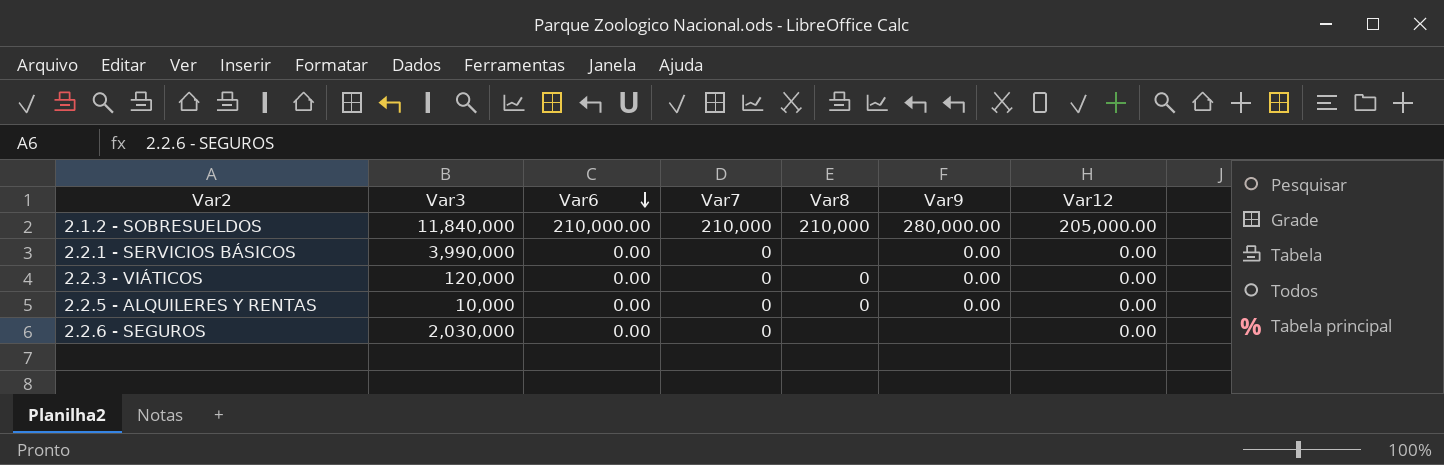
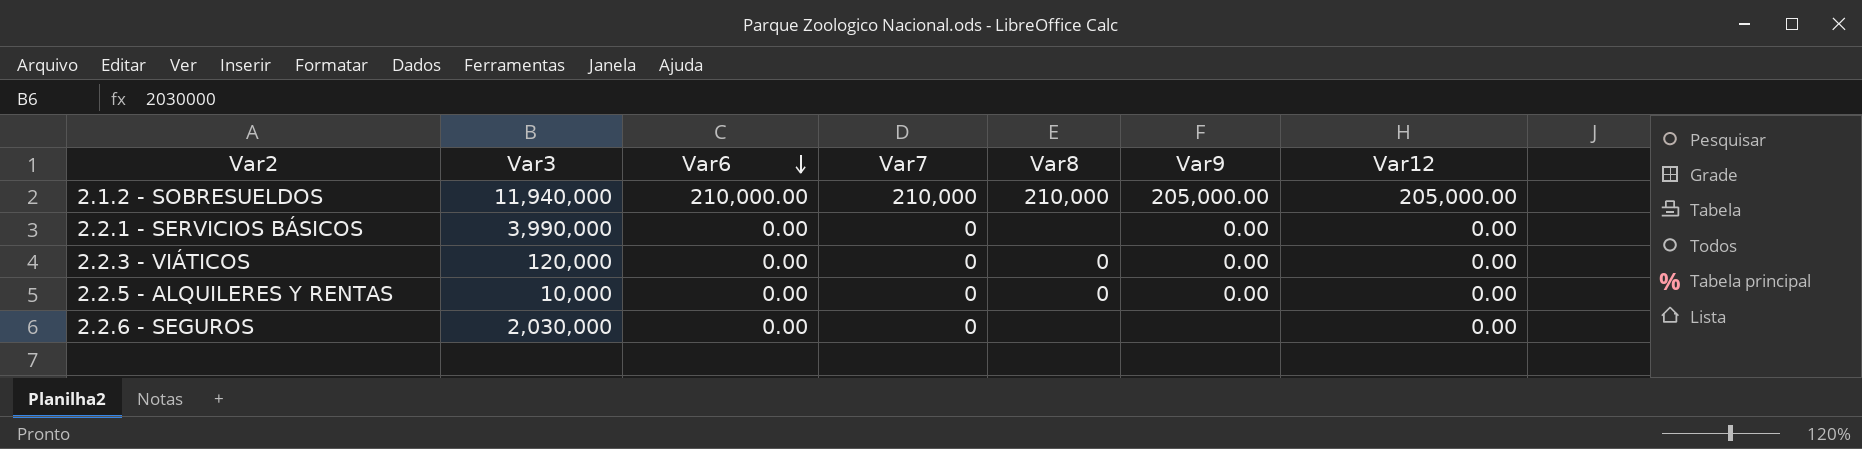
2.1.2 - SOBRESUELDOS | Var3: 11,840,000 -> 11,940,000
2.1.2 - SOBRESUELDOS | Var9: 280,000.00 -> 205,000.00

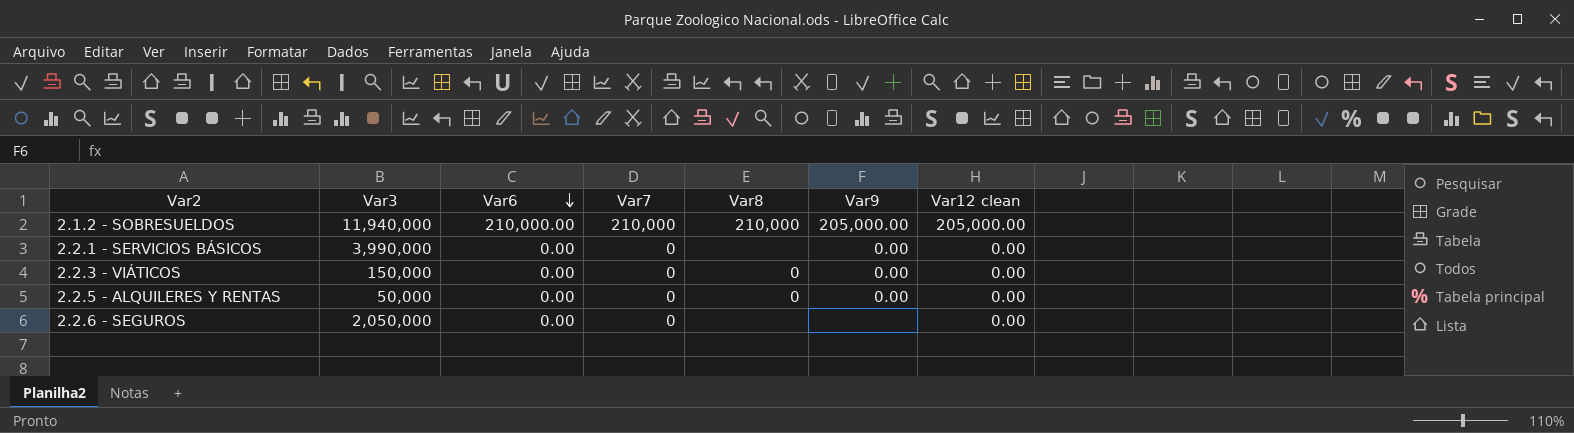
column name: Var12 -> Var12 clean
2.2.3 - VIÁTICOS | Var3: 120,000 -> 150,000
2.2.5 - ALQUILERES Y RENTAS | Var3: 10,000 -> 50,000
2.2.6 - SEGUROS | Var3: 2,030,000 -> 2,050,000

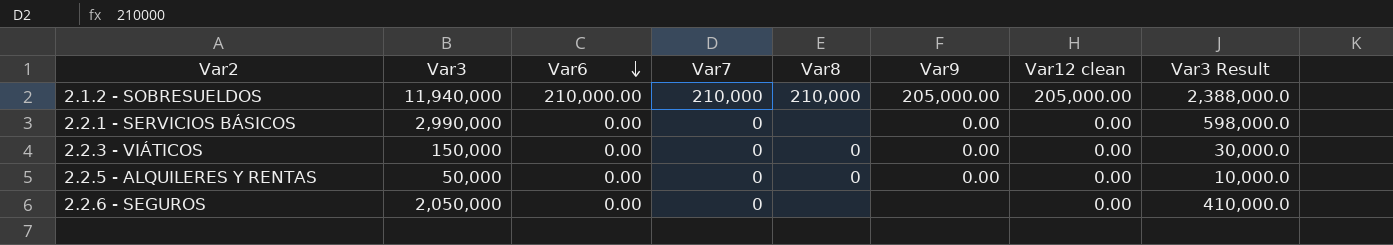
column Var3 Result | formula: none -> [Var3] * 0.2
2.2.1 - SERVICIOS BÁSICOS | Var3: 3,990,000 -> 2,990,000

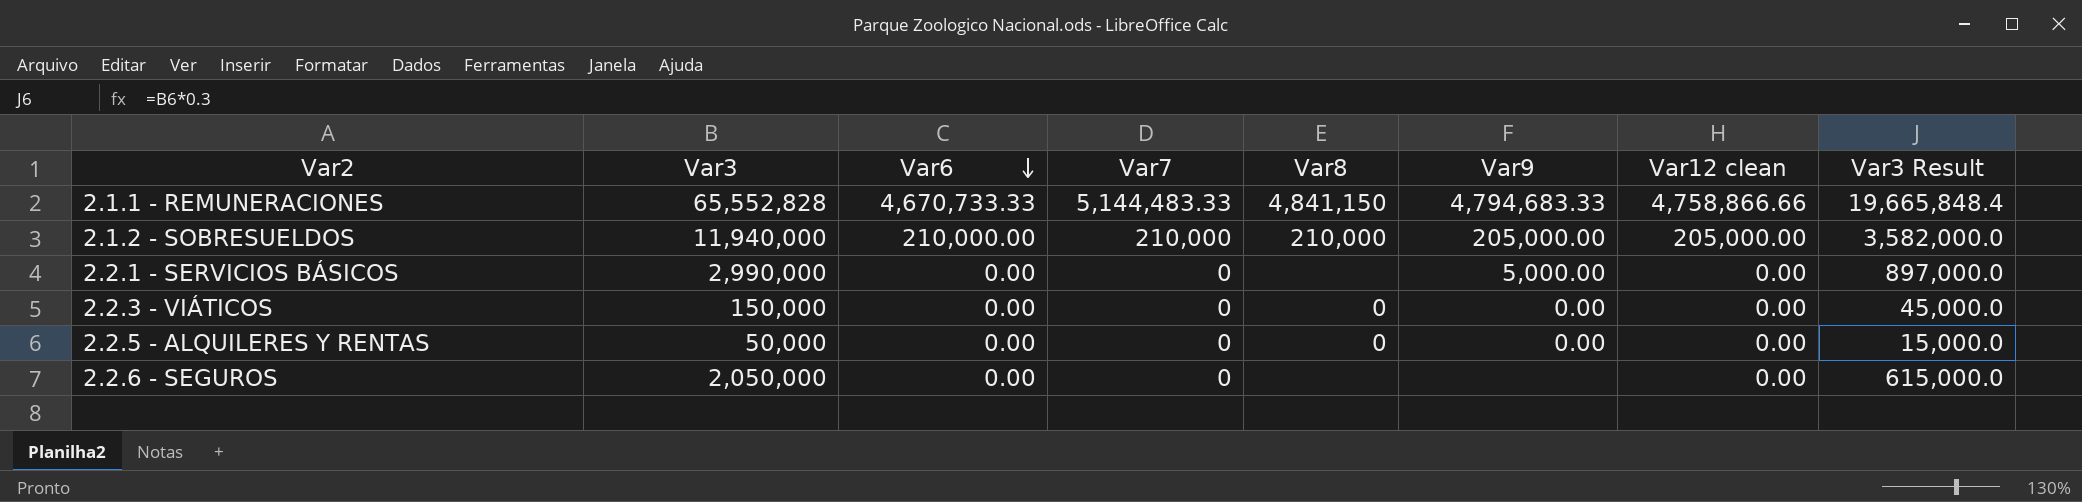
column Var3 Result | formula: [Var3] * 0.2 -> [Var3] * 0.3
row 2.1.1 - REMUNERACIONES: none -> 65,552,828 | 4,670,733.33 | 5,144,483.33 | 4,841,150 | 4,794,683.33 | 4,758,866.66 | 19,665,848.4
2.2.1 - SERVICIOS BÁSICOS | Var9: 0.00 -> 5,000.00

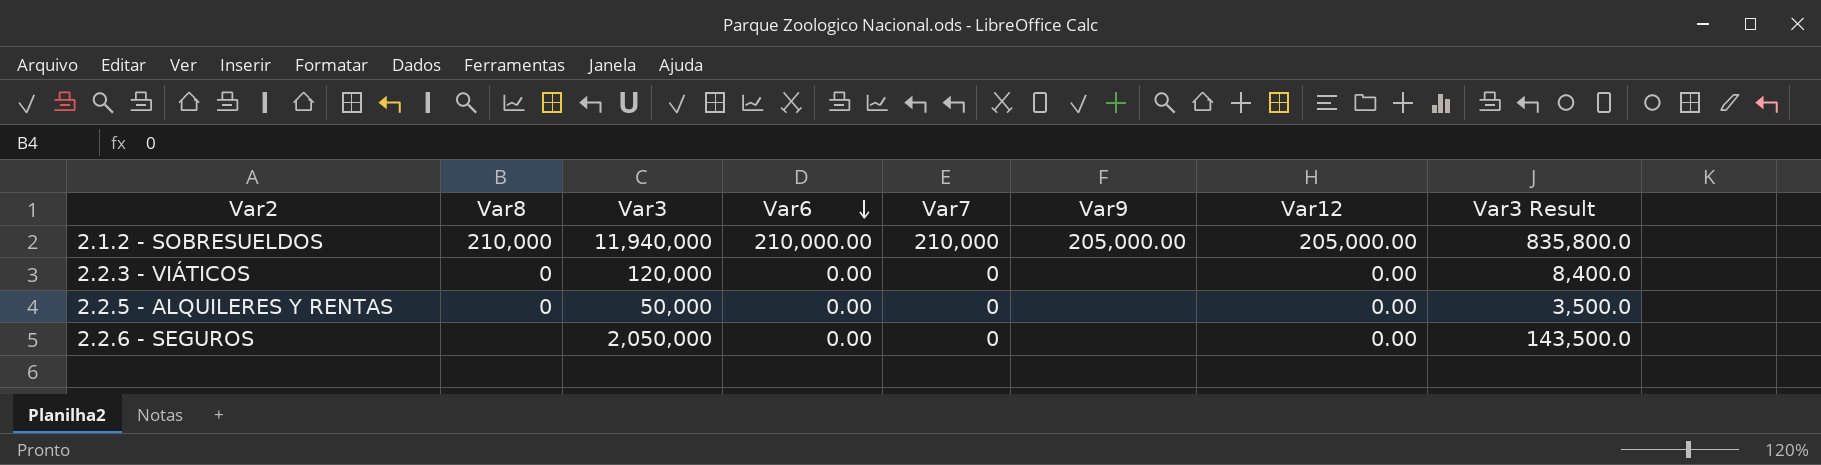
column Var8 | position: 5 -> 2
column name: Var12 clean -> Var12
column Var3 Result | formula: [Var3] * 0.3 -> [Var3] * 0.07
row 2.1.1 - REMUNERACIONES: 65,552,828 | 4,670,733.33 | 5,144,483.33 | 4,841,150 | 4,794,683.33 | 4,758,866.66 | 19,665,848.4 -> none
row 2.2.1 - SERVICIOS BÁSICOS: 2,990,000 | 0.00 | 0 | none | 5,000.00 | 0.00 | 897,000.0 -> none
2.2.3 - VIÁTICOS | Var3: 150,000 -> 120,000
2.2.3 - VIÁTICOS | Var9: 0.00 -> none
2.2.5 - ALQUILERES Y RENTAS | Var9: 0.00 -> none

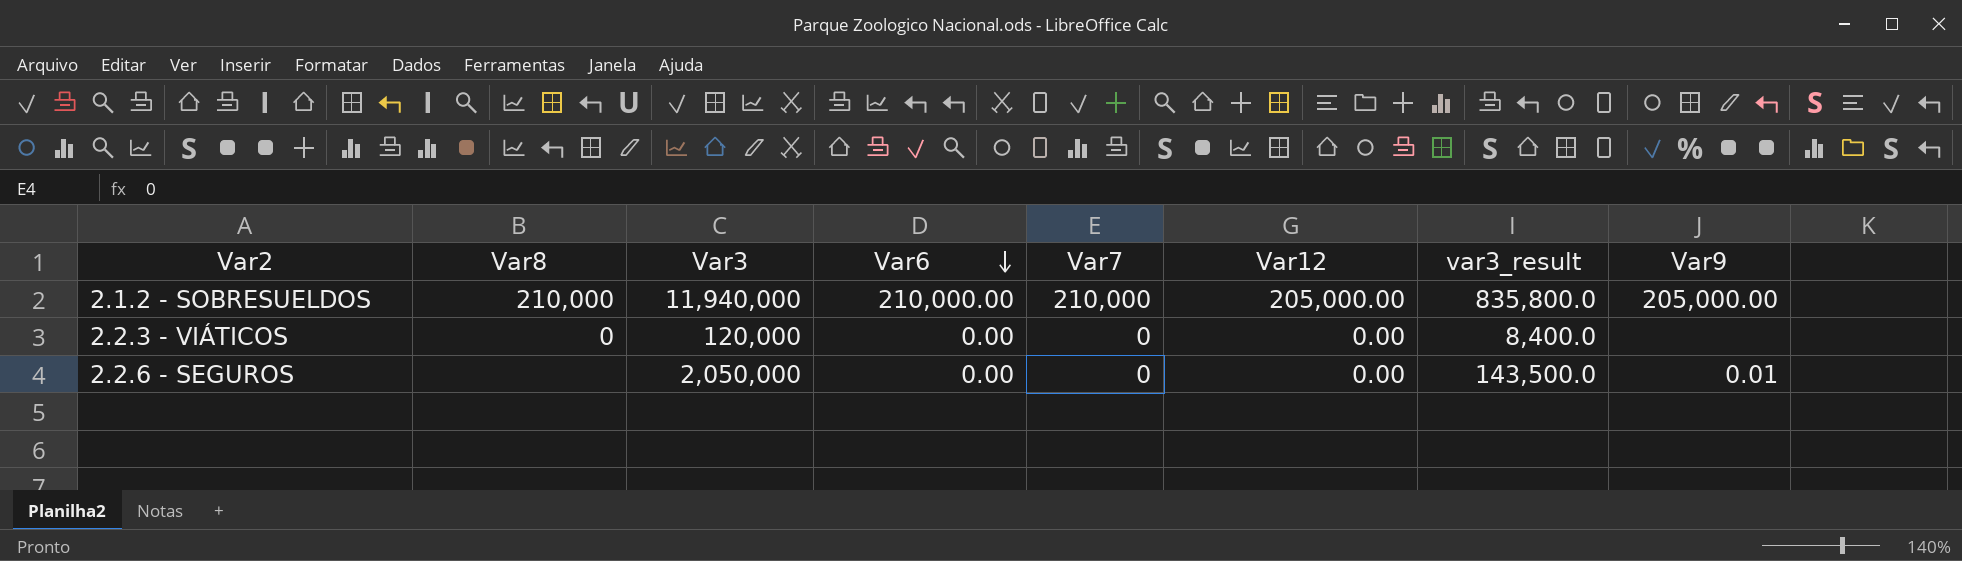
column name: Var3 Result -> var3_result
column Var9 | position: 6 -> 8
row 2.2.5 - ALQUILERES Y RENTAS: 0 | 50,000 | 0.00 | 0 | none | 0.00 | 3,500.0 -> none
2.2.6 - SEGUROS | Var9: none -> 0.01

